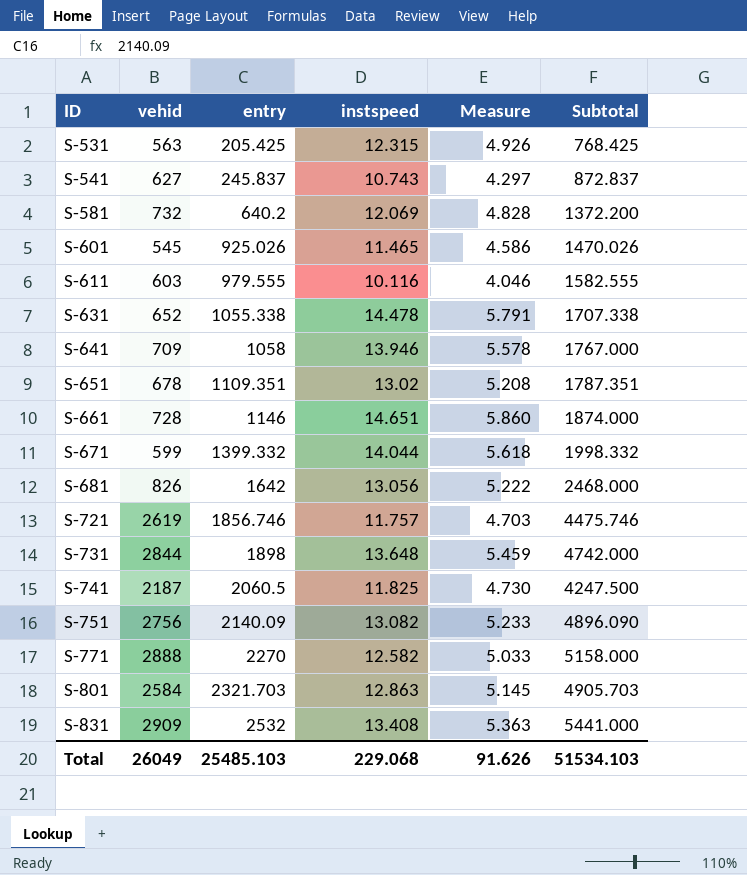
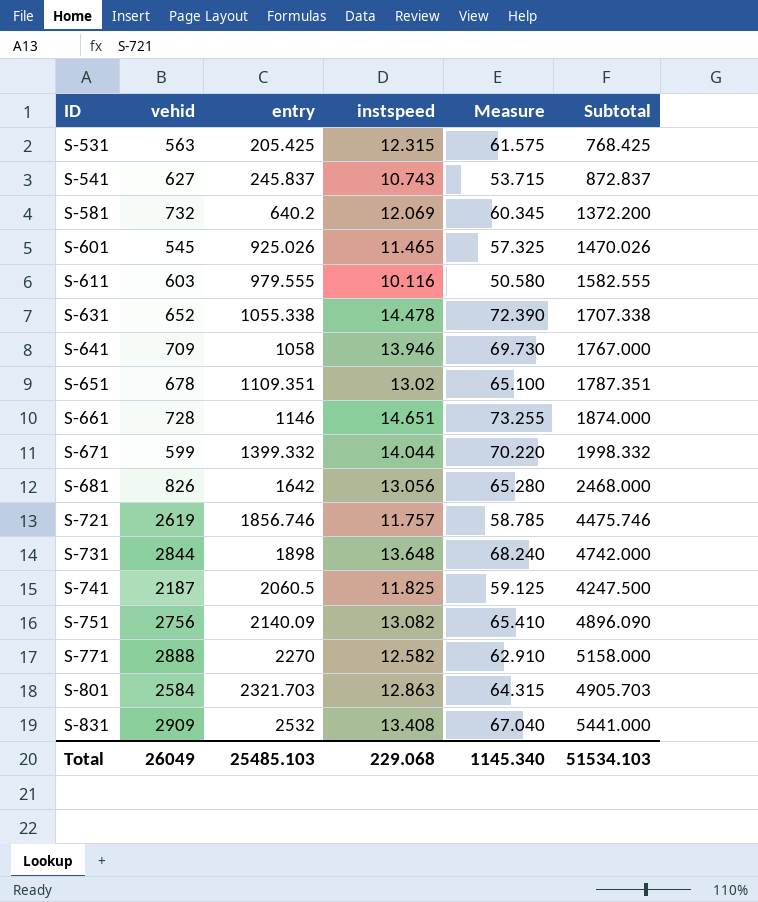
column Measure | formula: [instspeed] * 0.4 -> [instspeed] * 5
Total | Measure: 91.626 -> 1145.340

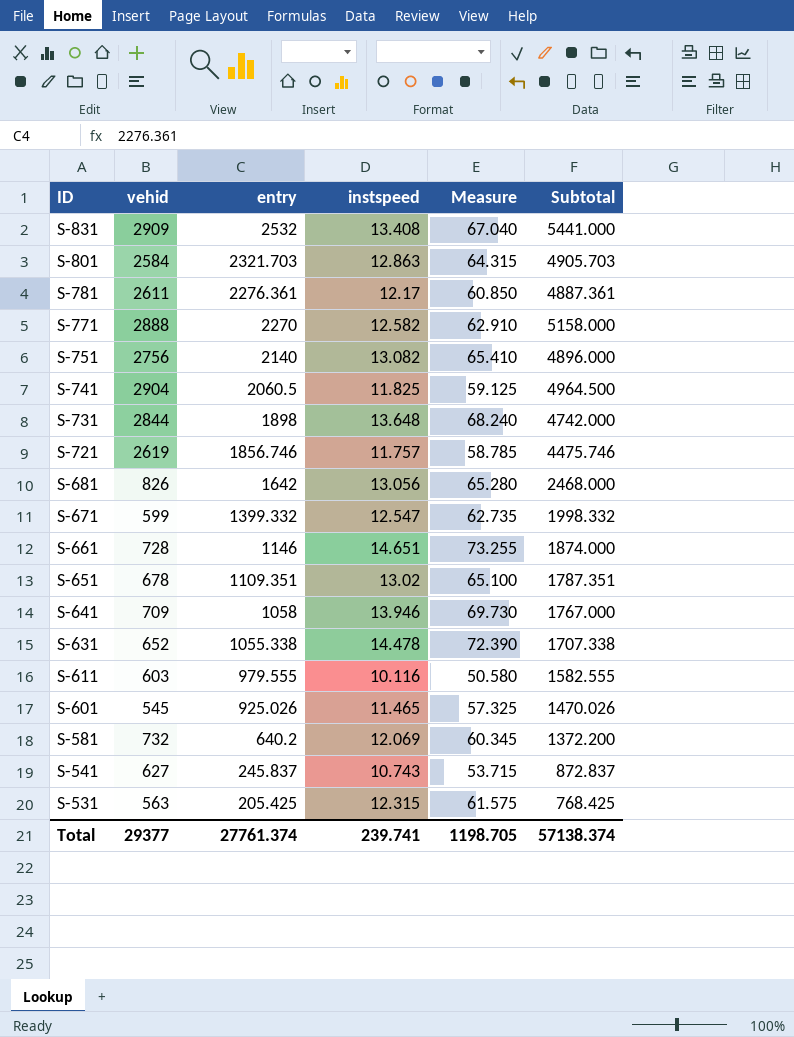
row order: ID ascending -> ID descending
row S-781: none -> 2611 | 2276.361 | 12.17 | 60.850 | 4887.361
S-751 | entry: 2140.09 -> 2140
S-751 | Subtotal: 4896.090 -> 4896.000
S-741 | vehid: 2187 -> 2904
S-741 | Subtotal: 4247.500 -> 4964.500
S-671 | instspeed: 14.044 -> 12.547
S-671 | Measure: 70.220 -> 62.735
Total | vehid: 26049 -> 29377
Total | entry: 25485.103 -> 27761.374
Total | instspeed: 229.068 -> 239.741
Total | Measure: 1145.340 -> 1198.705
Total | Subtotal: 51534.103 -> 57138.374

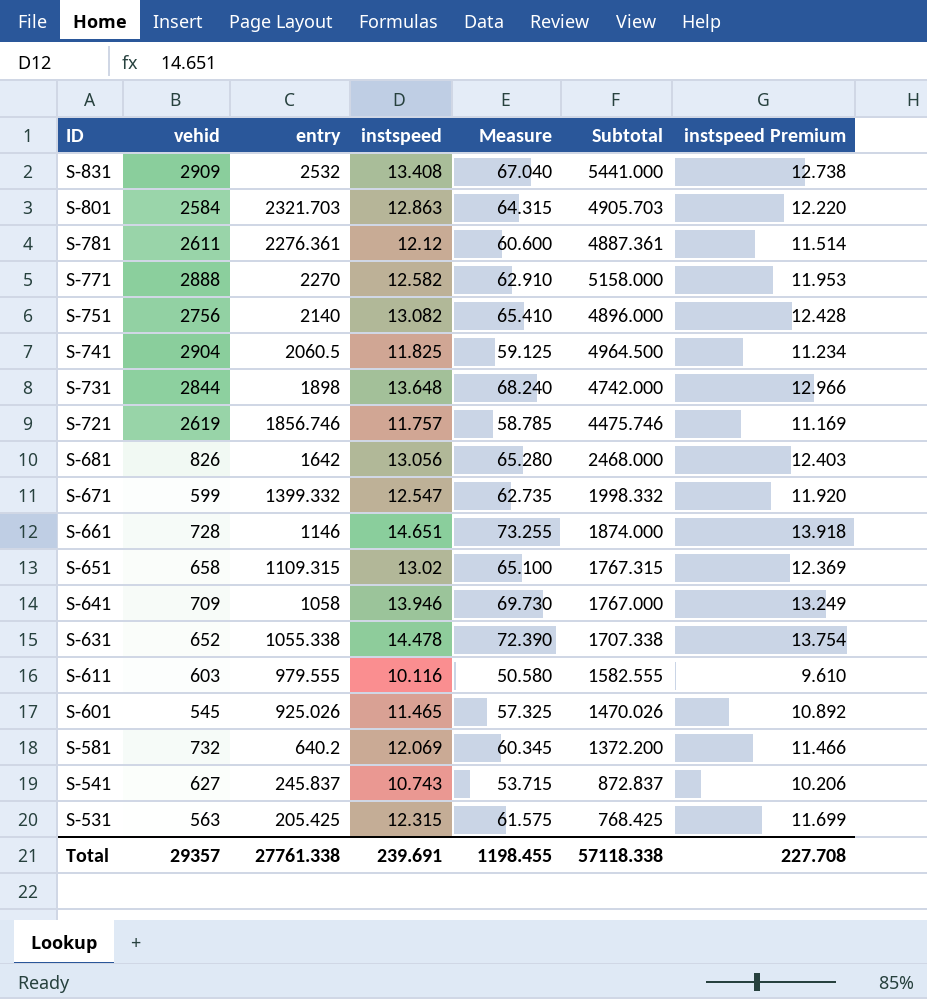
column instspeed Premium | formula: none -> [instspeed] * 0.95
S-781 | instspeed: 12.17 -> 12.12
S-781 | Measure: 60.850 -> 60.600
S-651 | vehid: 678 -> 658
S-651 | entry: 1109.351 -> 1109.315
S-651 | Subtotal: 1787.351 -> 1767.315
Total | vehid: 29377 -> 29357
Total | entry: 27761.374 -> 27761.338
Total | instspeed: 239.741 -> 239.691
Total | Measure: 1198.705 -> 1198.455
Total | Subtotal: 57138.374 -> 57118.338

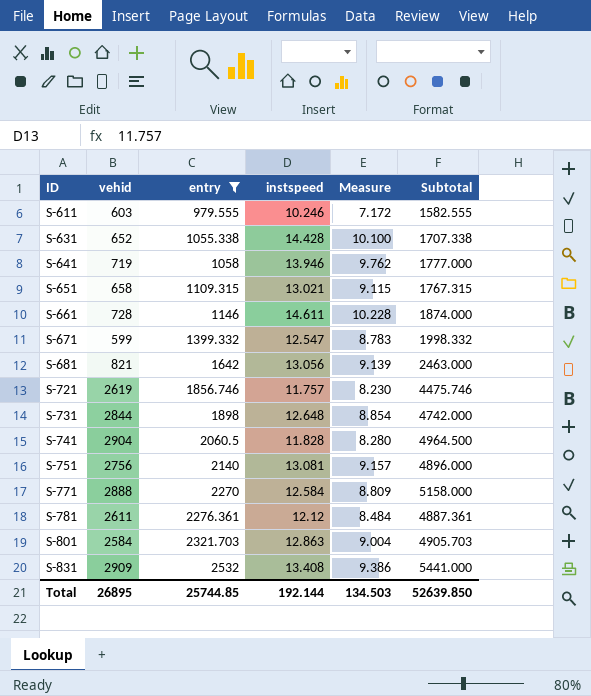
filter: none -> entry >= 979.555
row order: ID descending -> ID ascending
column instspeed Premium | formula: [instspeed] * 0.95 -> none
column Measure | formula: [instspeed] * 5 -> [instspeed] * 0.7
S-611 | instspeed: 10.116 -> 10.246
S-631 | instspeed: 14.478 -> 14.428
S-641 | vehid: 709 -> 719
S-641 | Subtotal: 1767.000 -> 1777.000
S-651 | instspeed: 13.02 -> 13.021
S-661 | instspeed: 14.651 -> 14.611
S-681 | vehid: 826 -> 821
S-681 | Subtotal: 2468.000 -> 2463.000
S-731 | instspeed: 13.648 -> 12.648
S-741 | instspeed: 11.825 -> 11.828
S-751 | instspeed: 13.082 -> 13.081
S-771 | instspeed: 12.582 -> 12.584
Total | vehid: 29357 -> 26895
Total | entry: 27761.338 -> 25744.85
Total | instspeed: 239.691 -> 192.144
Total | Measure: 1198.455 -> 134.503
Total | Subtotal: 57118.338 -> 52639.850

